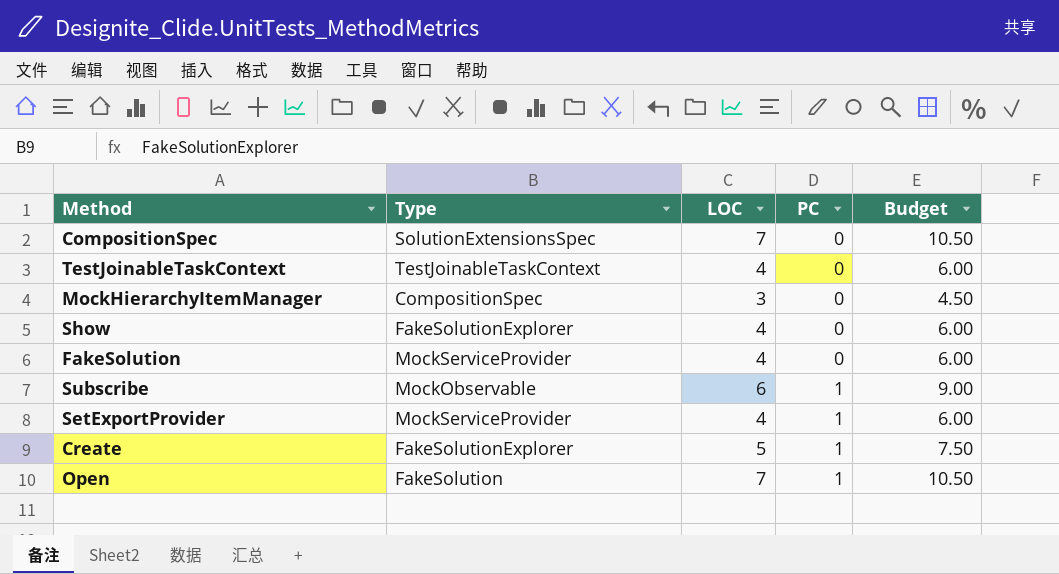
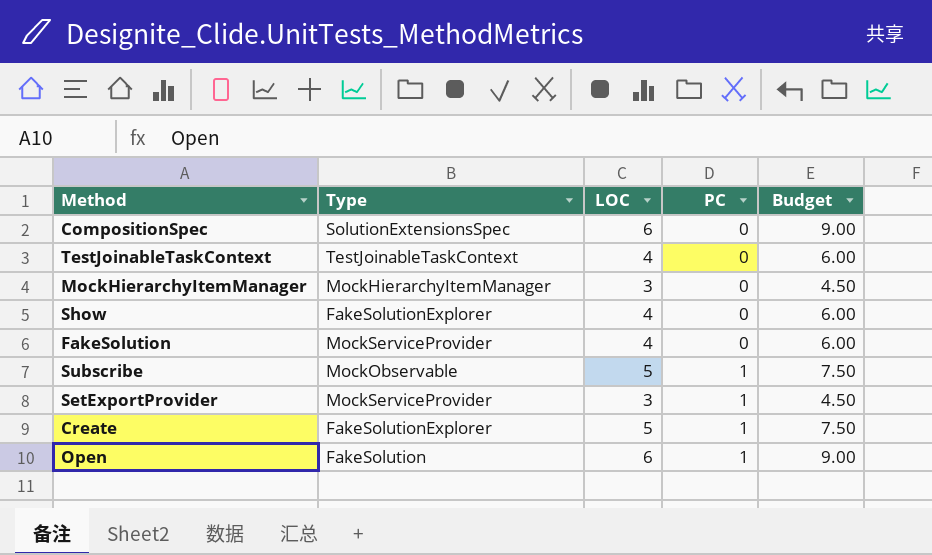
CompositionSpec | LOC: 7 -> 6
CompositionSpec | Budget: 10.50 -> 9.00
MockHierarchyItemManager | Type: CompositionSpec -> MockHierarchyItemManager
Subscribe | LOC: 6 -> 5
Subscribe | Budget: 9.00 -> 7.50
SetExportProvider | LOC: 4 -> 3
SetExportProvider | Budget: 6.00 -> 4.50
Open | LOC: 7 -> 6
Open | Budget: 10.50 -> 9.00

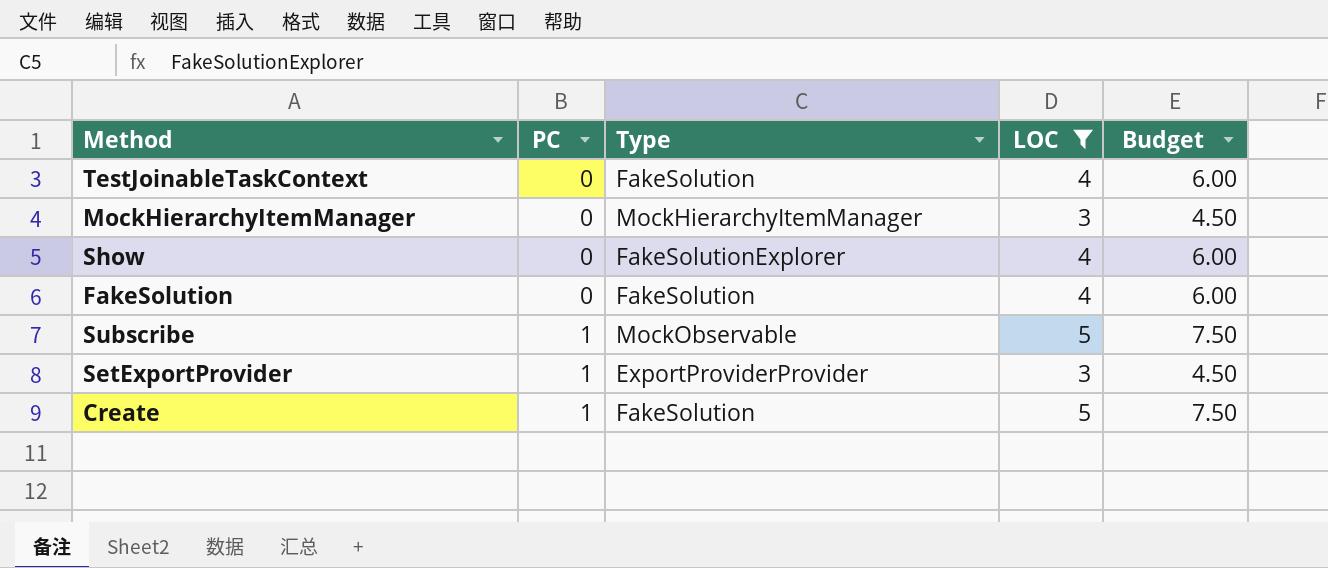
filter: none -> LOC != 6
column PC | position: 4 -> 2
TestJoinableTaskContext | Type: TestJoinableTaskContext -> FakeSolution
FakeSolution | Type: MockServiceProvider -> FakeSolution
SetExportProvider | Type: MockServiceProvider -> ExportProviderProvider
Create | Type: FakeSolutionExplorer -> FakeSolution

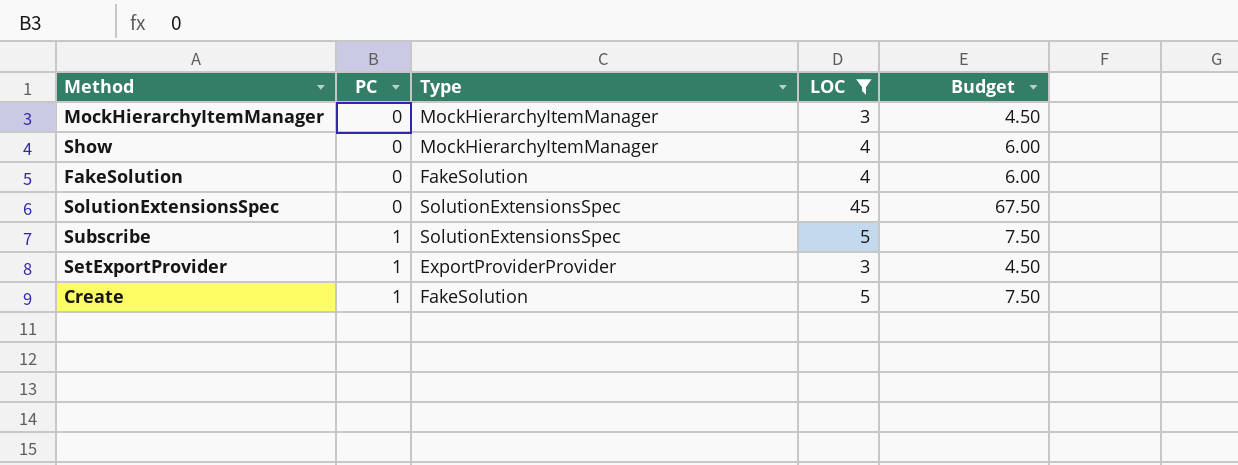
row TestJoinableTaskContext: 0 | FakeSolution | 4 | 6.00 -> none
Show | Type: FakeSolutionExplorer -> MockHierarchyItemManager
row SolutionExtensionsSpec: none -> 0 | SolutionExtensionsSpec | 45 | 67.50
Subscribe | Type: MockObservable -> SolutionExtensionsSpec

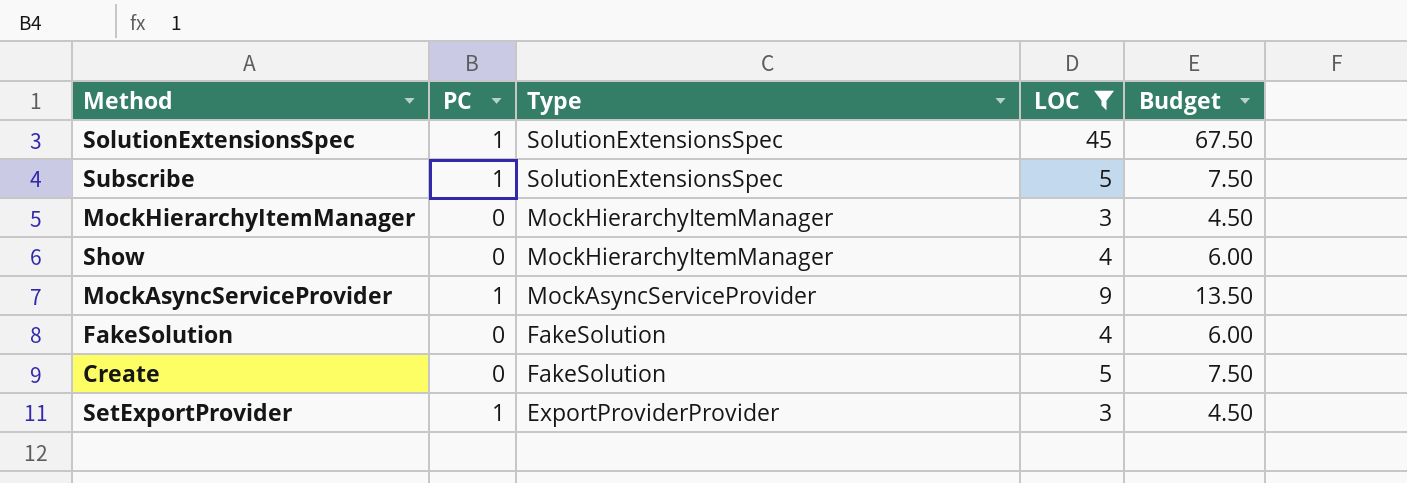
row order: PC ascending -> Type descending
SolutionExtensionsSpec | PC: 0 -> 1
row MockAsyncServiceProvider: none -> 1 | MockAsyncServiceProvider | 9 | 13.50
Create | PC: 1 -> 0

